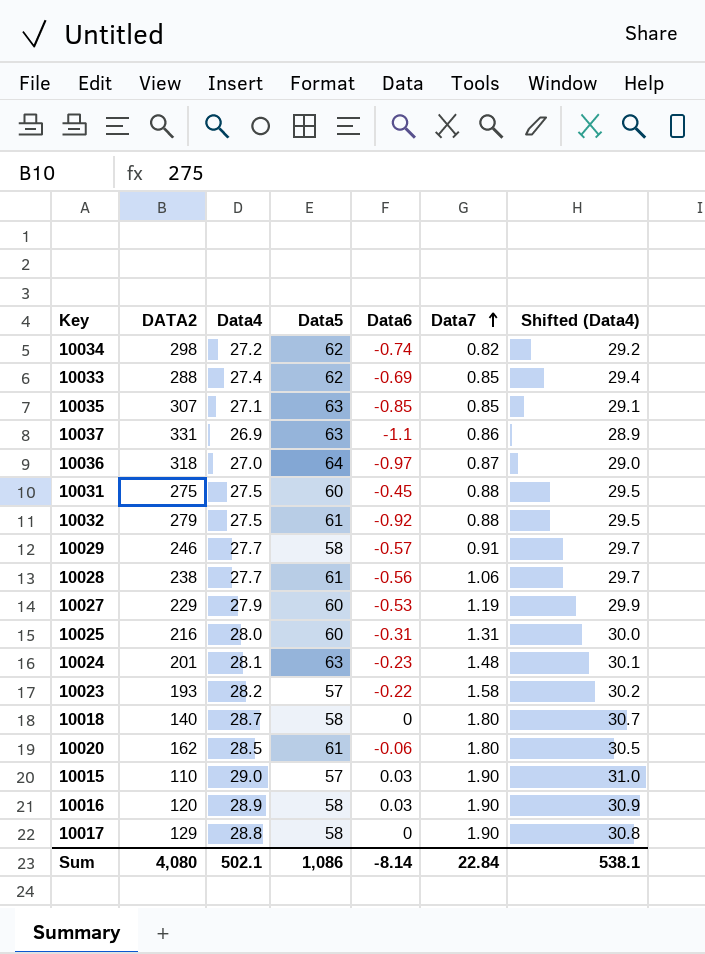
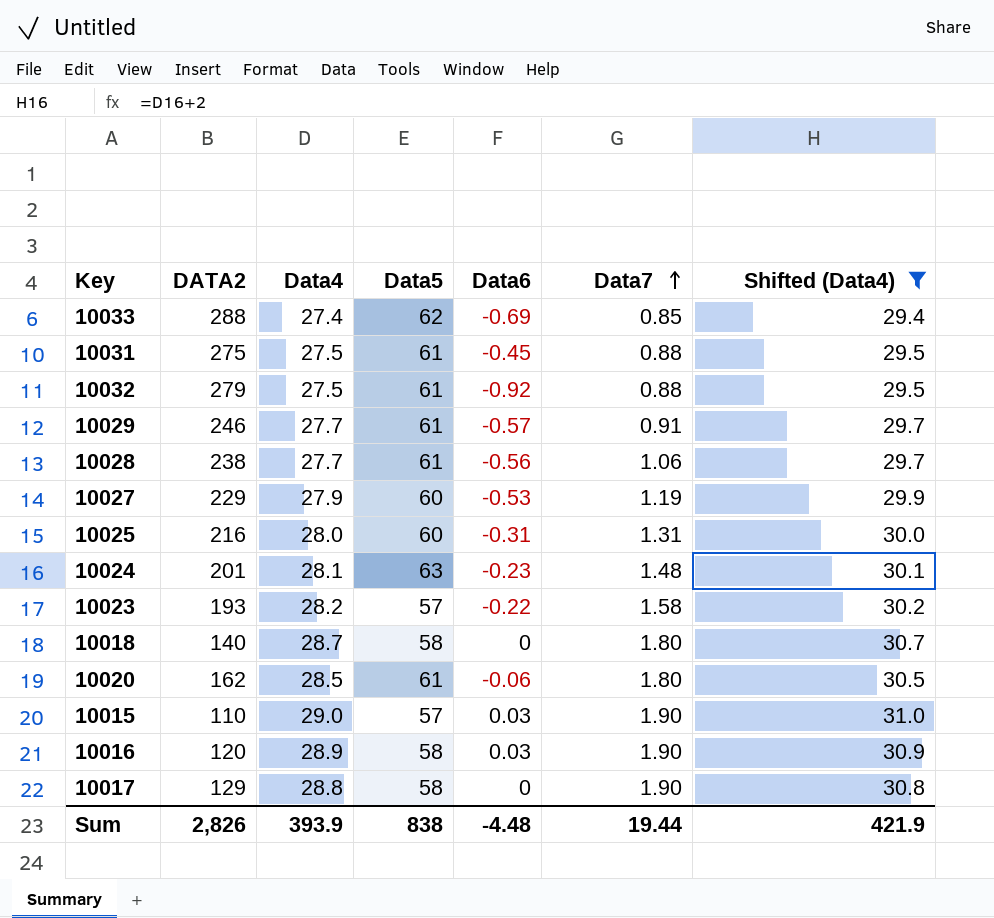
filter: none -> Shifted (Data4) >= 29.4
10031 | Data5: 60 -> 61
10029 | Data5: 58 -> 61
Sum | DATA2: 4,080 -> 2,826
Sum | Data4: 502.1 -> 393.9
Sum | Data5: 1,086 -> 838
Sum | Data6: -8.14 -> -4.48
Sum | Data7: 22.84 -> 19.44
Sum | Shifted (Data4): 538.1 -> 421.9

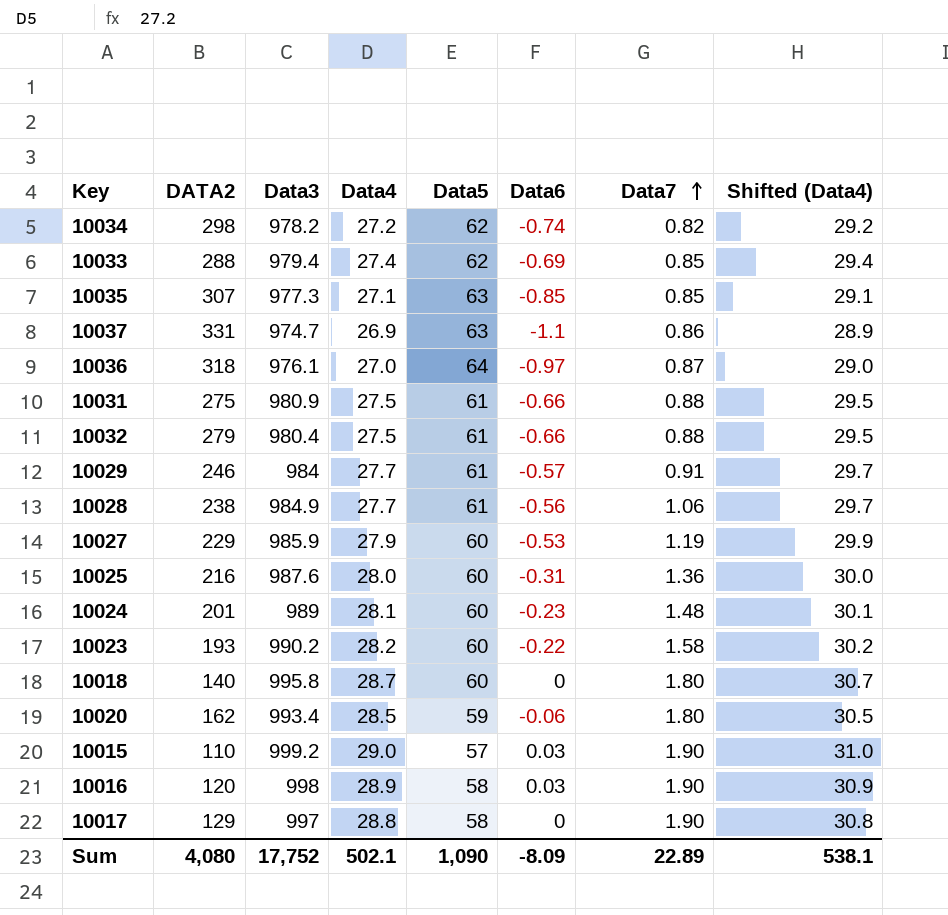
filter: Shifted (Data4) >= 29.4 -> none
column Data3 | position: none -> 3
10031 | Data6: -0.45 -> -0.66
10032 | Data6: -0.92 -> -0.66
10025 | Data7: 1.31 -> 1.36
10024 | Data5: 63 -> 60
10023 | Data5: 57 -> 60
10018 | Data5: 58 -> 60
10020 | Data5: 61 -> 59
Sum | DATA2: 2,826 -> 4,080
Sum | Data4: 393.9 -> 502.1
Sum | Data5: 838 -> 1,090
Sum | Data6: -4.48 -> -8.09
Sum | Data7: 19.44 -> 22.89
Sum | Shifted (Data4): 421.9 -> 538.1

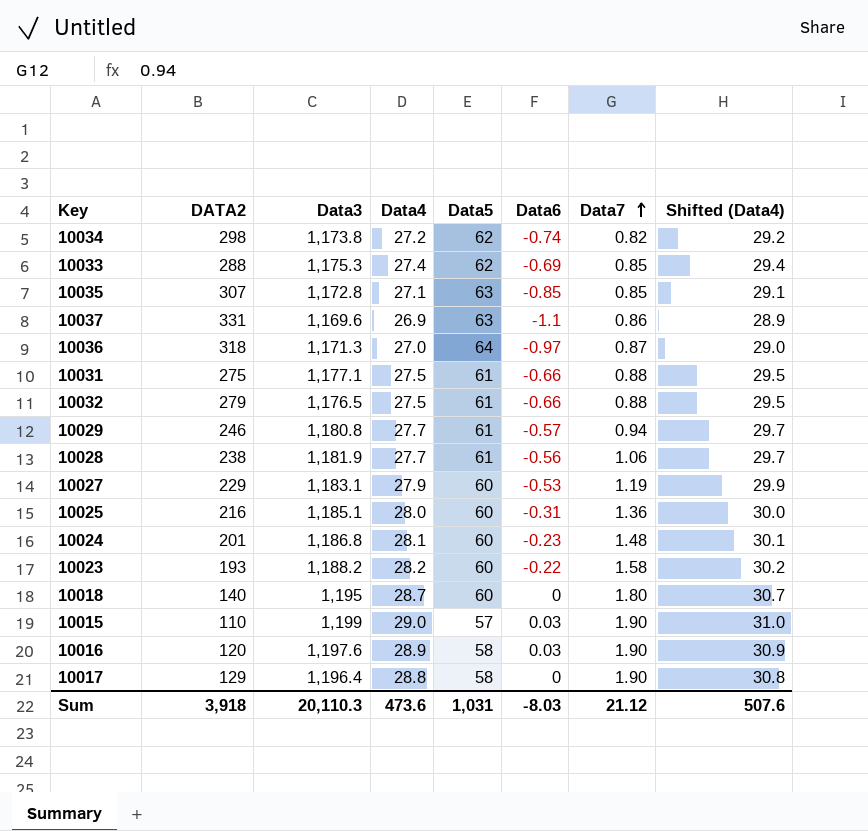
row 10020: 162 | 993.4 | 28.5 | 59 | -0.06 | 1.80 | 30.5 -> none
10034 | Data3: 978.2 -> 1,173.8
10033 | Data3: 979.4 -> 1,175.3
10035 | Data3: 977.3 -> 1,172.8
10037 | Data3: 974.7 -> 1,169.6
10036 | Data3: 976.1 -> 1,171.3
10031 | Data3: 980.9 -> 1,177.1
10032 | Data3: 980.4 -> 1,176.5
10029 | Data3: 984 -> 1,180.8
10029 | Data7: 0.91 -> 0.94
10028 | Data3: 984.9 -> 1,181.9
10027 | Data3: 985.9 -> 1,183.1
10025 | Data3: 987.6 -> 1,185.1
10024 | Data3: 989 -> 1,186.8
10023 | Data3: 990.2 -> 1,188.2
10018 | Data3: 995.8 -> 1,195
10015 | Data3: 999.2 -> 1,199
10016 | Data3: 998 -> 1,197.6
10017 | Data3: 997 -> 1,196.4
Sum | DATA2: 4,080 -> 3,918
Sum | Data3: 17,752 -> 20,110.3
Sum | Data4: 502.1 -> 473.6
Sum | Data5: 1,090 -> 1,031
Sum | Data6: -8.09 -> -8.03
Sum | Data7: 22.89 -> 21.12
Sum | Shifted (Data4): 538.1 -> 507.6

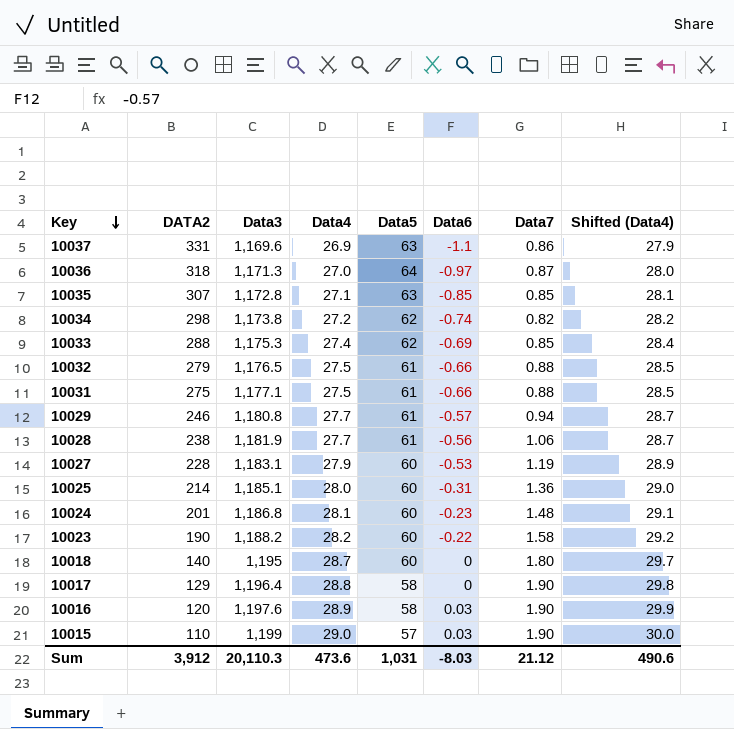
row order: Data7 ascending -> Key descending
column Shifted (Data4) | formula: [Data4] + 2 -> [Data4] + 1
10027 | DATA2: 229 -> 228
10025 | DATA2: 216 -> 214
10023 | DATA2: 193 -> 190
Sum | DATA2: 3,918 -> 3,912
Sum | Shifted (Data4): 507.6 -> 490.6

